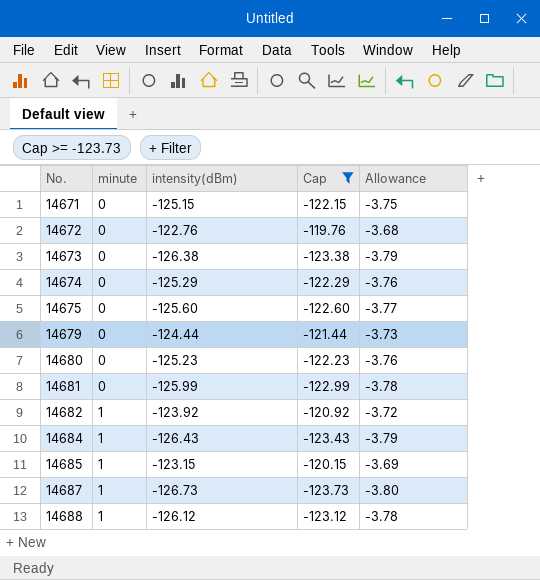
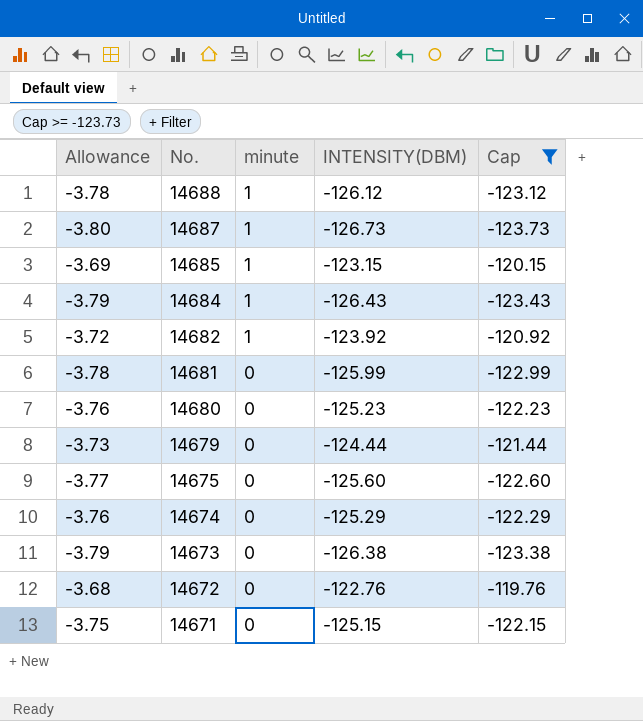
row order: No. ascending -> No. descending
column Allowance | position: 5 -> 1
column name: intensity(dBm) -> INTENSITY(DBM)

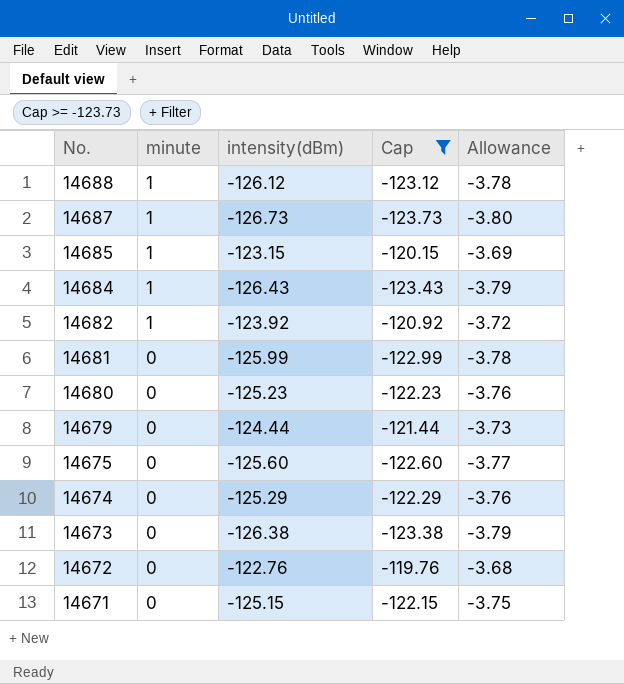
column name: INTENSITY(DBM) -> intensity(dBm)
column Allowance | position: 1 -> 5

